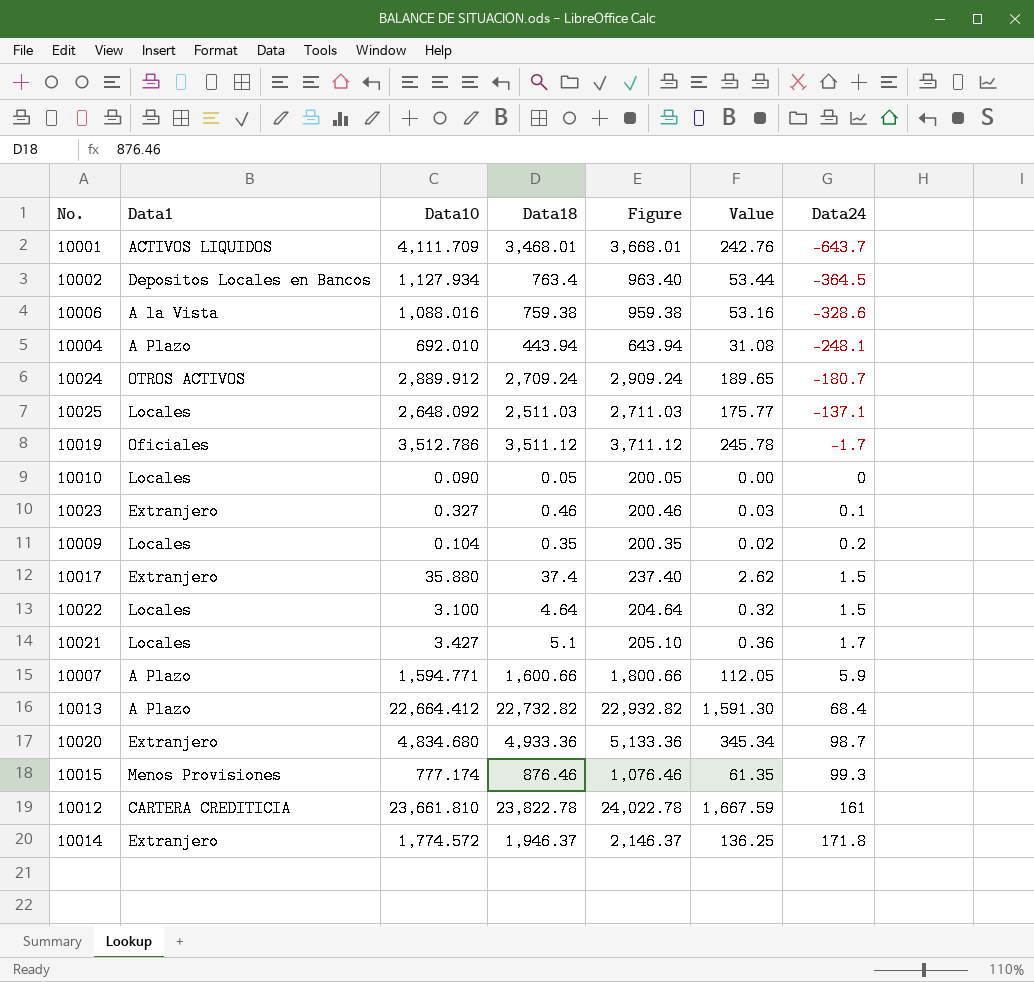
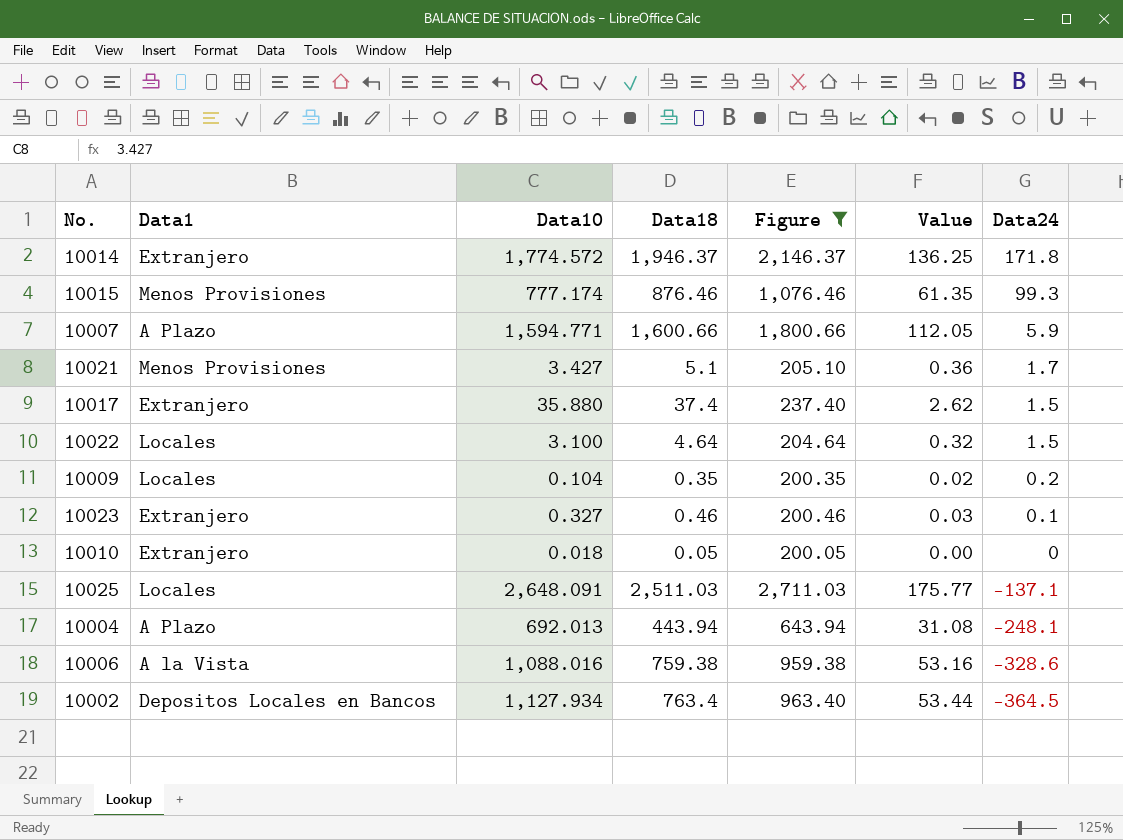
filter: none -> Figure <= 2,711.03
row order: Data24 ascending -> Data24 descending
10021 | Data1: Locales -> Menos Provisiones
10010 | Data1: Locales -> Extranjero
10010 | Data10: 0.090 -> 0.018
10025 | Data10: 2,648.092 -> 2,648.091
10004 | Data10: 692.010 -> 692.013

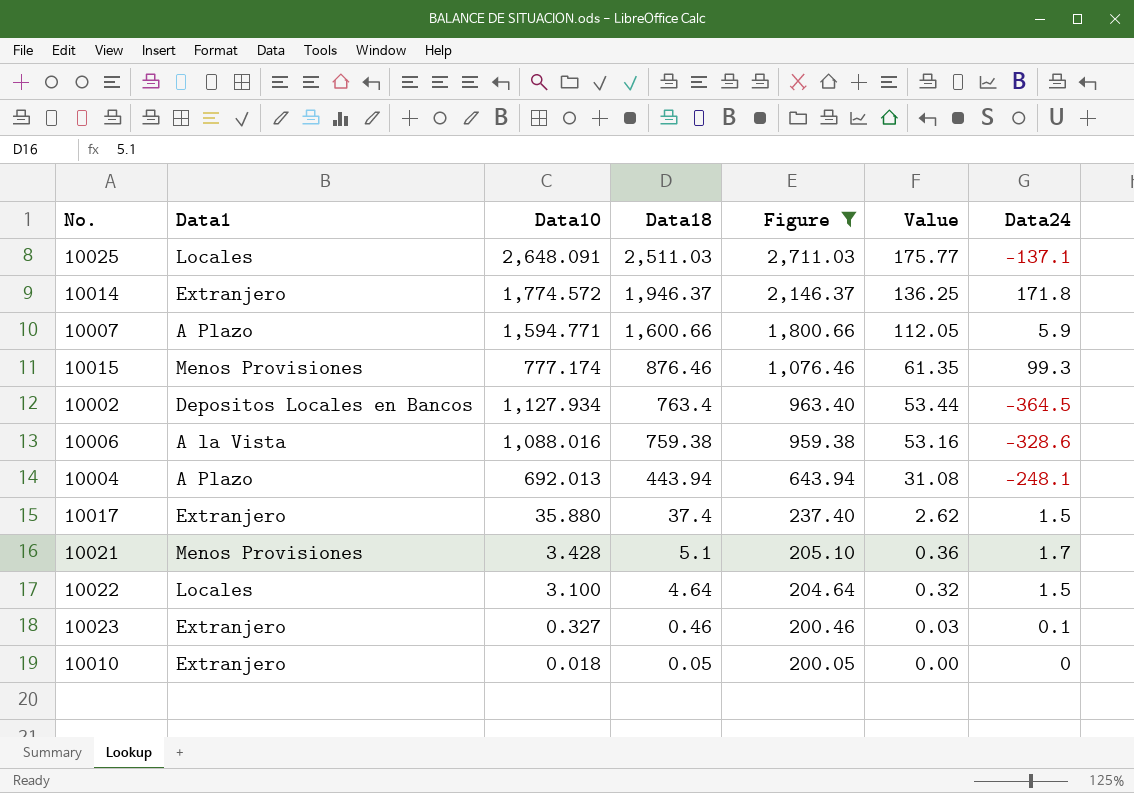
row order: Data24 descending -> Data18 descending
row 10009: Locales | 0.104 | 0.35 | 200.35 | 0.02 | 0.2 -> none
10021 | Data10: 3.427 -> 3.428

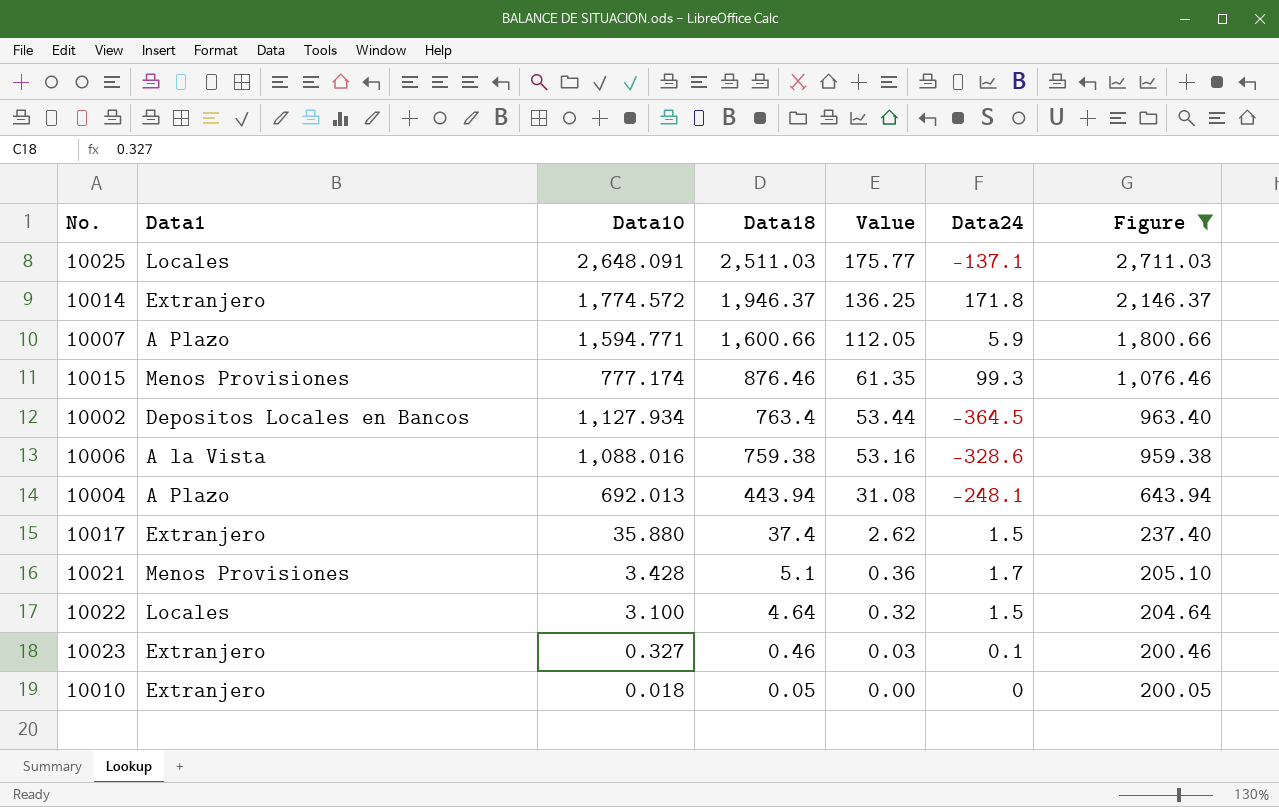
column Figure | position: 5 -> 7

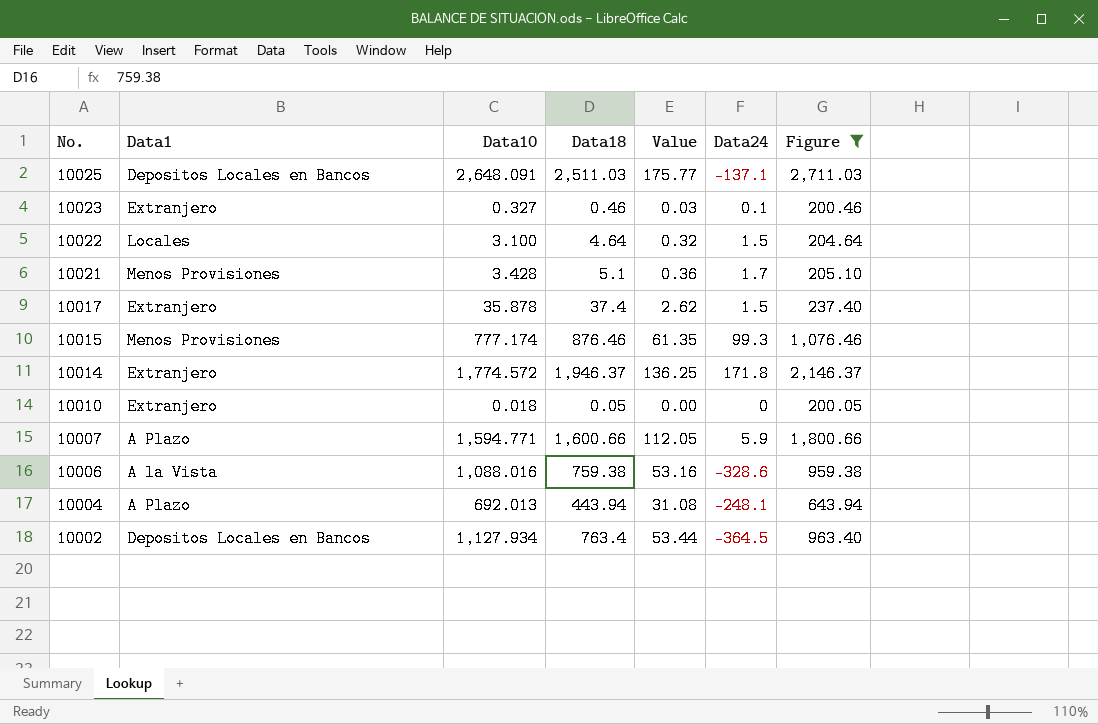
row order: Data18 descending -> No. descending
10025 | Data1: Locales -> Depositos Locales en Bancos
10017 | Data10: 35.880 -> 35.878

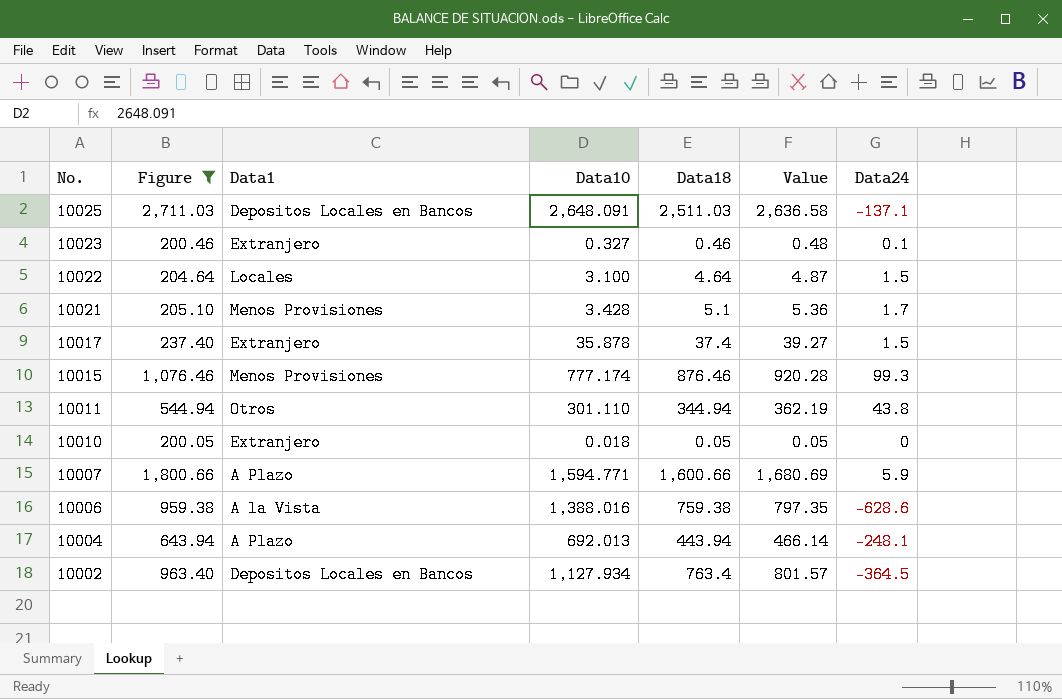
column Figure | position: 7 -> 2
column Value | formula: [Data18] * 0.07 -> [Data18] * 1.05
row 10014: Extranjero | 1,774.572 | 1,946.37 | 136.25 | 171.8 | 2,146.37 -> none
row 10011: none -> 544.94 | Otros | 301.110 | 344.94 | 362.19 | 43.8
10006 | Data10: 1,088.016 -> 1,388.016
10006 | Data24: -328.6 -> -628.6

